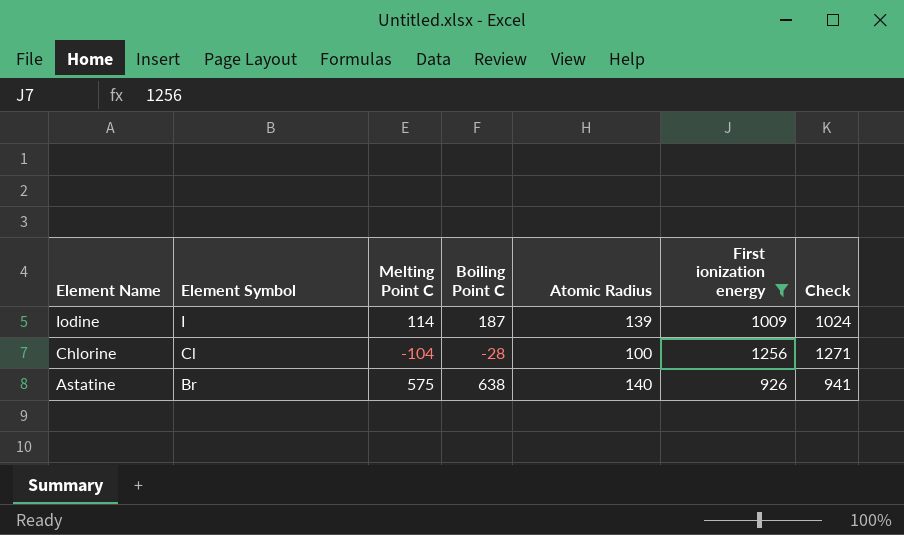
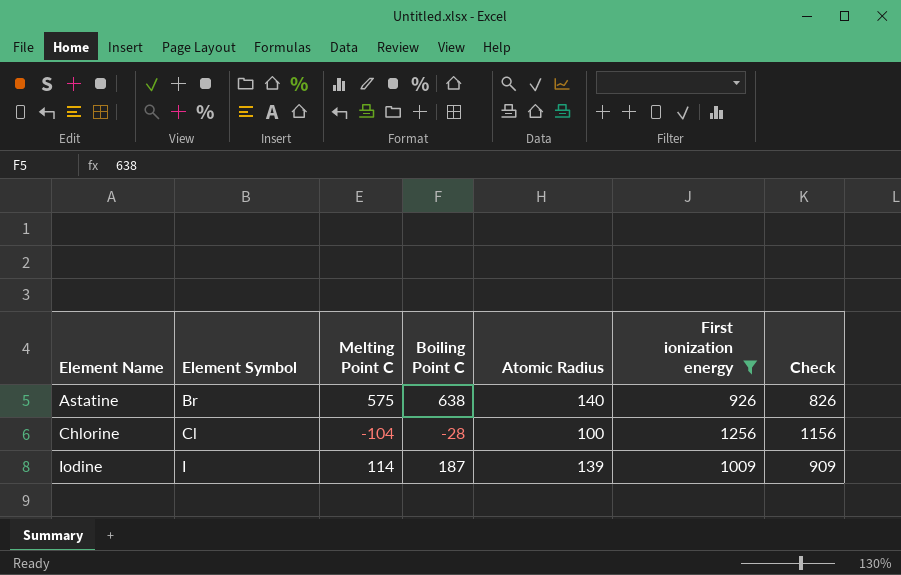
row order: Element Name descending -> Element Name ascending
column Check | formula: [First ionization energy] + 15 -> [First ionization energy] - 100

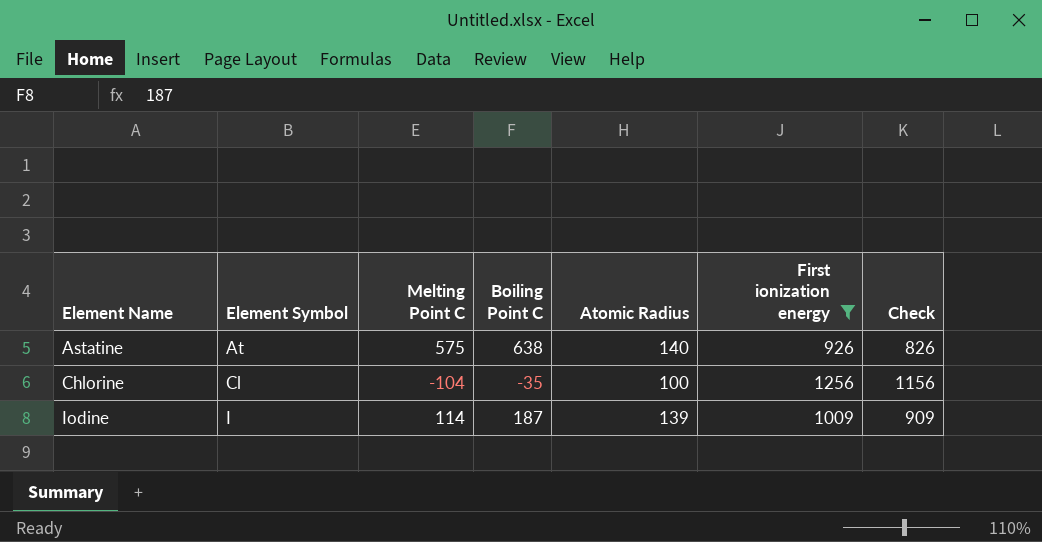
Astatine | Element Symbol: Br -> At
Chlorine | Boiling Point C: -28 -> -35

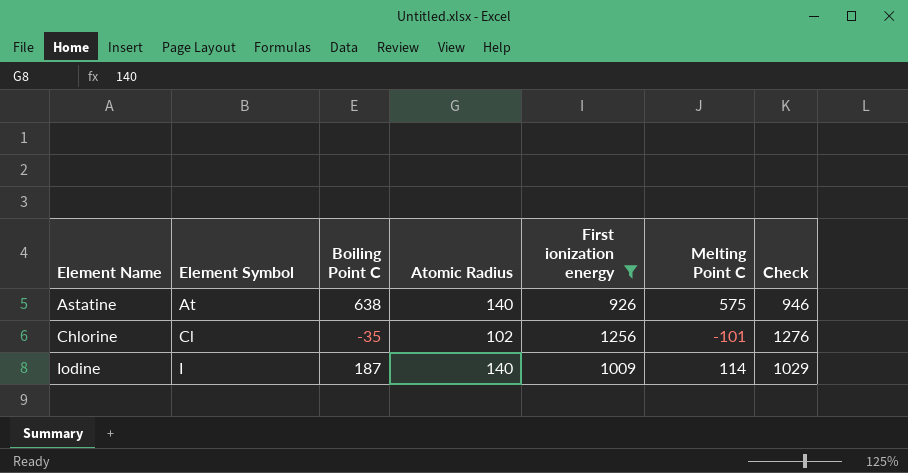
column Melting Point C | position: 3 -> 6
column Check | formula: [First ionization energy] - 100 -> [First ionization energy] + 20
Chlorine | Atomic Radius: 100 -> 102
Chlorine | Melting Point C: -104 -> -101
Iodine | Atomic Radius: 139 -> 140

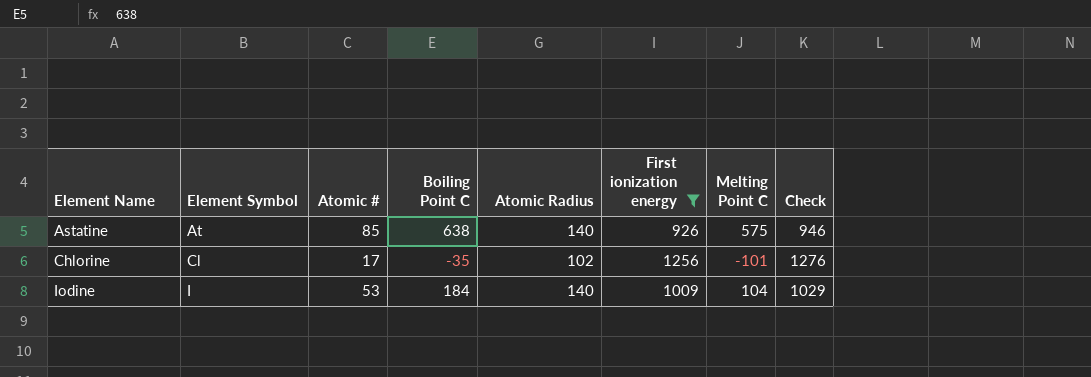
column Atomic # | position: none -> 3
Iodine | Boiling Point C: 187 -> 184
Iodine | Melting Point C: 114 -> 104

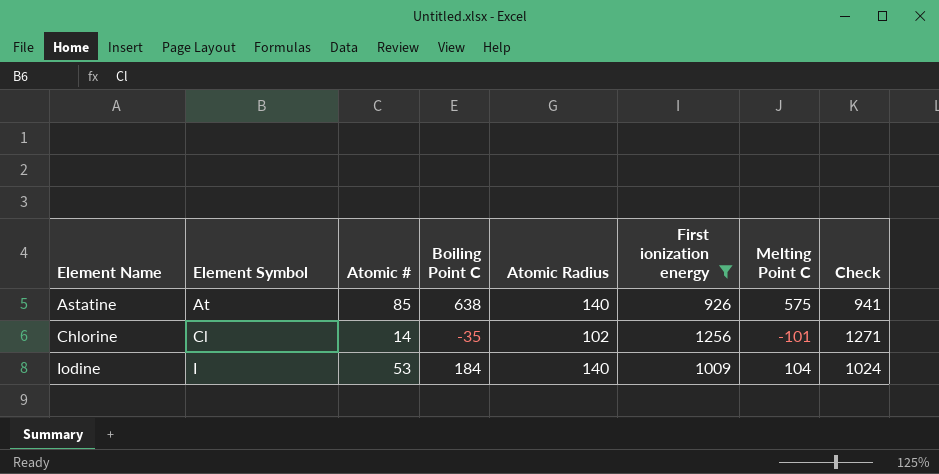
column Check | formula: [First ionization energy] + 20 -> [First ionization energy] + 15
Chlorine | Atomic #: 17 -> 14

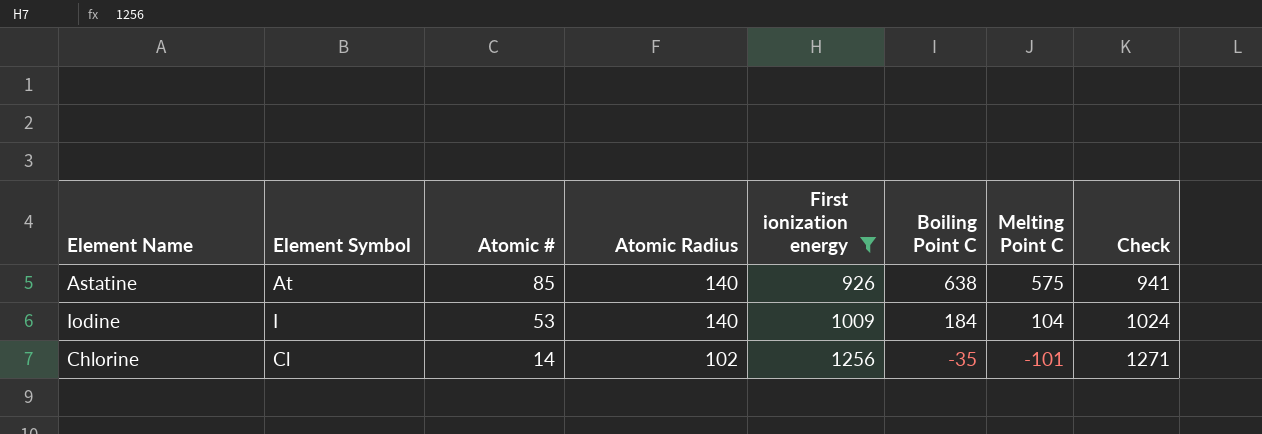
row order: Element Name ascending -> Atomic # descending
column Boiling Point C | position: 4 -> 6

